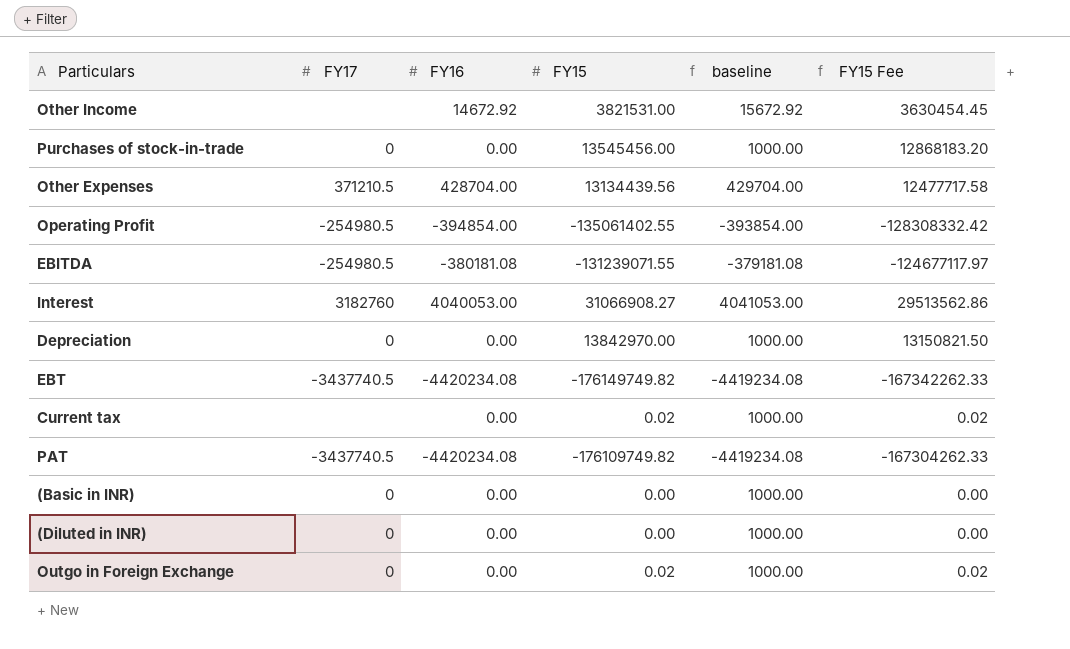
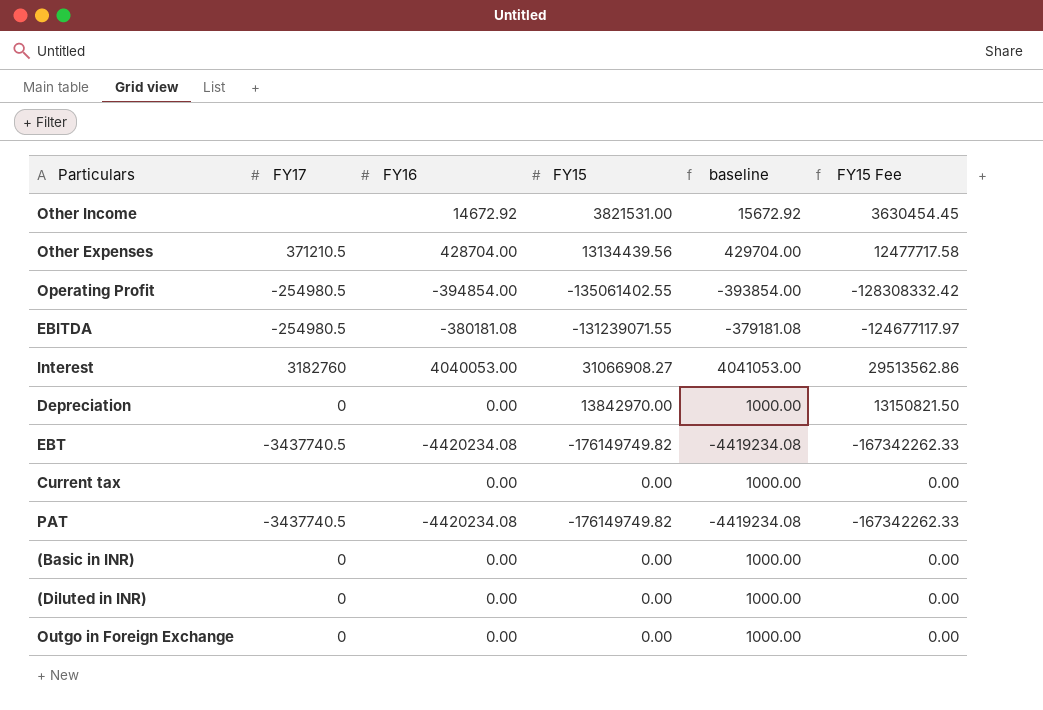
row Purchases of stock-in-trade: 0 | 0.00 | 13545456.00 | 1000.00 | 12868183.20 -> none
Current tax | FY15: 0.02 -> 0.00
Current tax | FY15 Fee: 0.02 -> 0.00
PAT | FY15: -176109749.82 -> -176149749.82
PAT | FY15 Fee: -167304262.33 -> -167342262.33
Outgo in Foreign Exchange | FY15: 0.02 -> 0.00
Outgo in Foreign Exchange | FY15 Fee: 0.02 -> 0.00

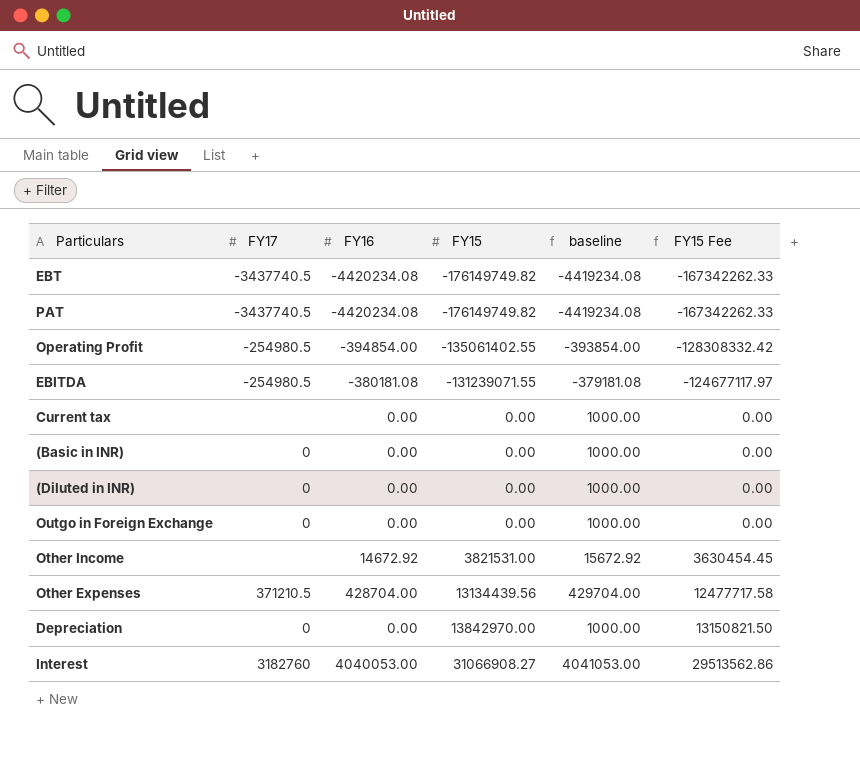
row order: none -> FY15 ascending

